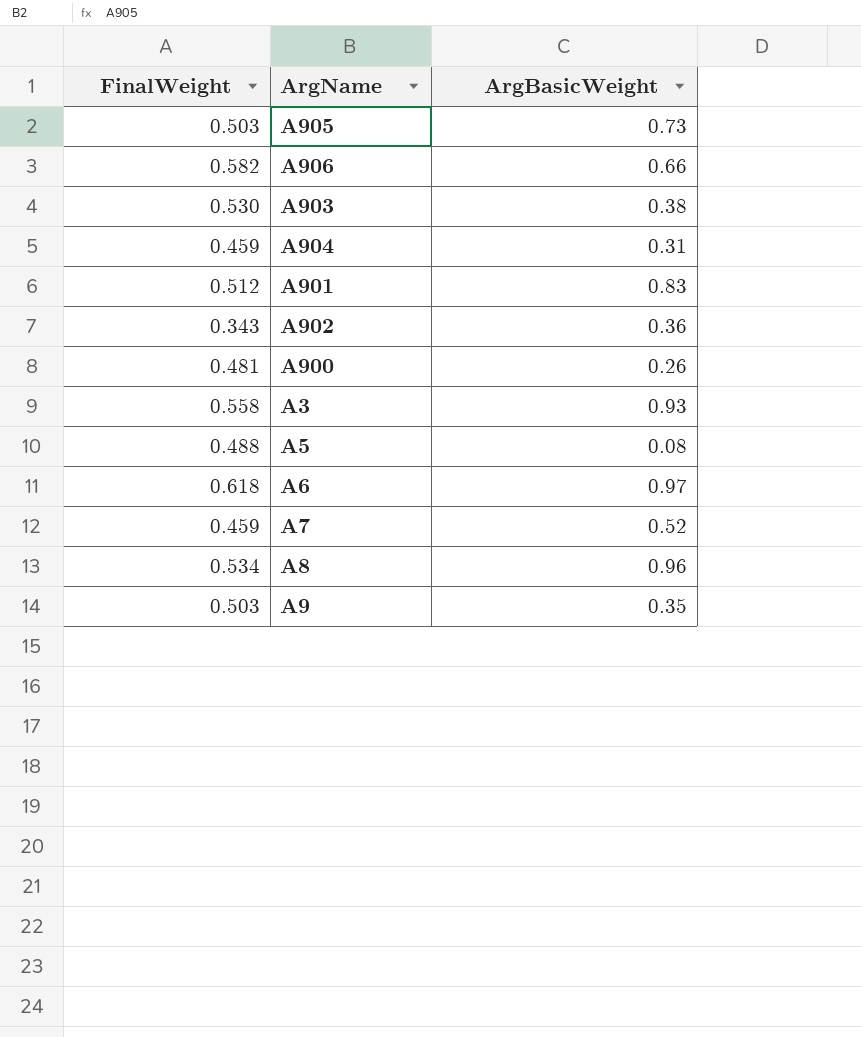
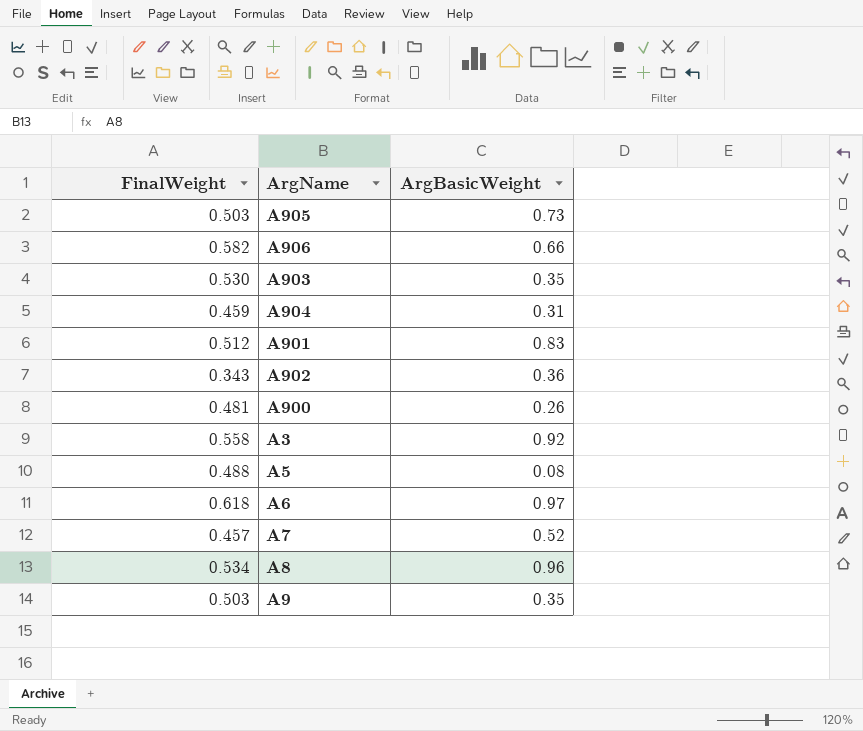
A903 | ArgBasicWeight: 0.38 -> 0.35
A3 | ArgBasicWeight: 0.93 -> 0.92
A7 | FinalWeight: 0.459 -> 0.457

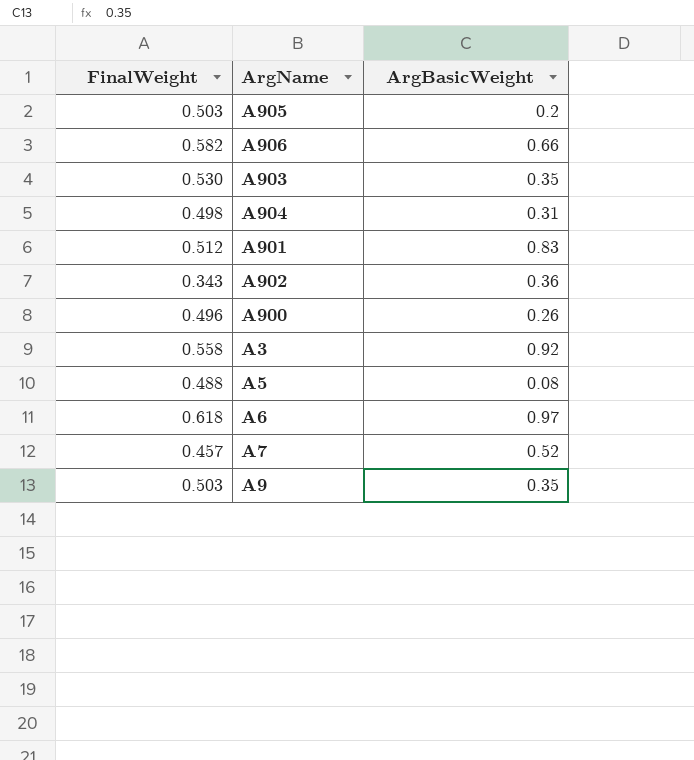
row A8: 0.534 | 0.96 -> none
A905 | ArgBasicWeight: 0.73 -> 0.2
A904 | FinalWeight: 0.459 -> 0.498
A900 | FinalWeight: 0.481 -> 0.496

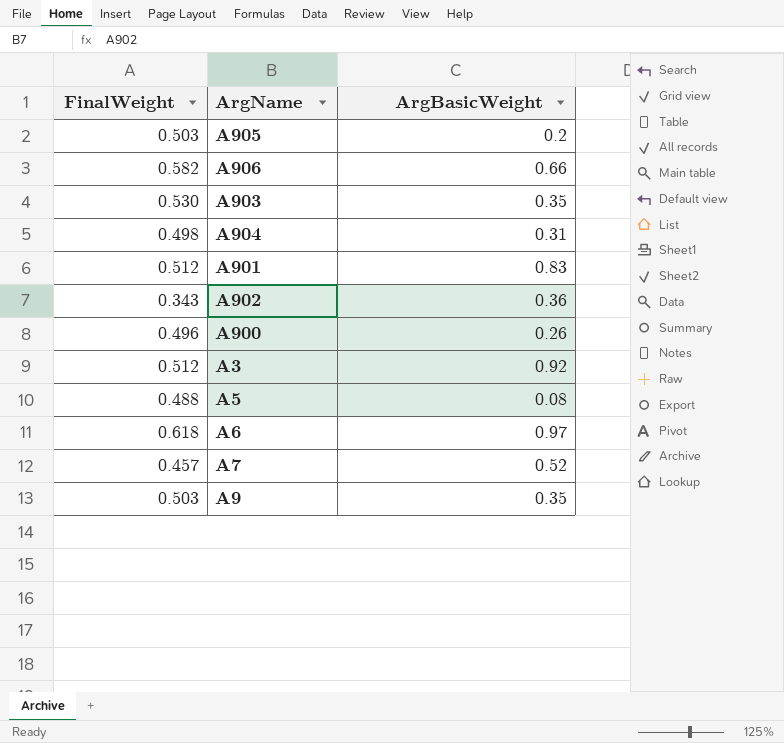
A3 | FinalWeight: 0.558 -> 0.512

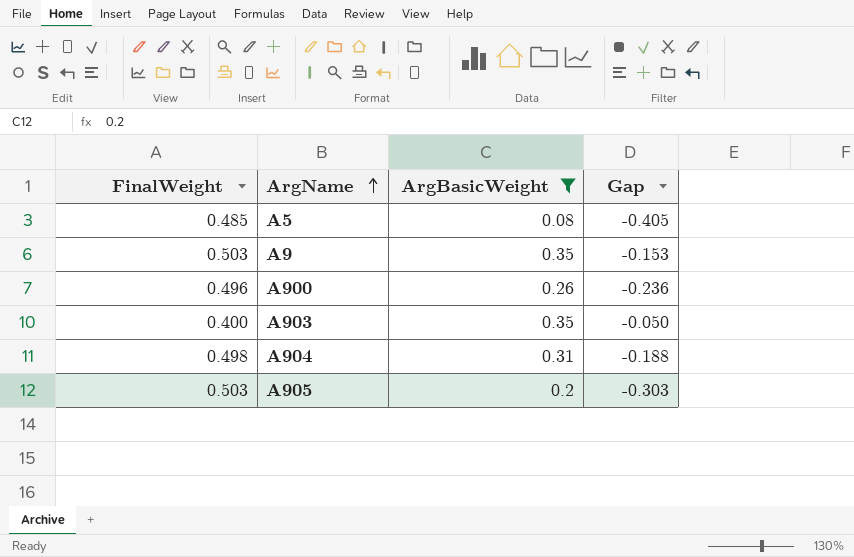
filter: none -> ArgBasicWeight <= 0.35
row order: none -> ArgName ascending
column Gap | formula: none -> [ArgBasicWeight] - [FinalWeight]
A5 | FinalWeight: 0.488 -> 0.485
A903 | FinalWeight: 0.530 -> 0.400

